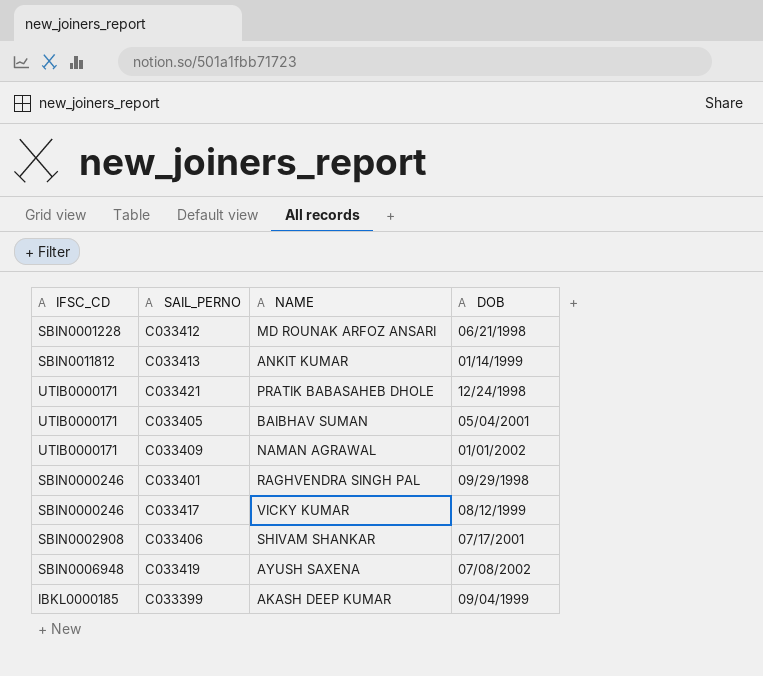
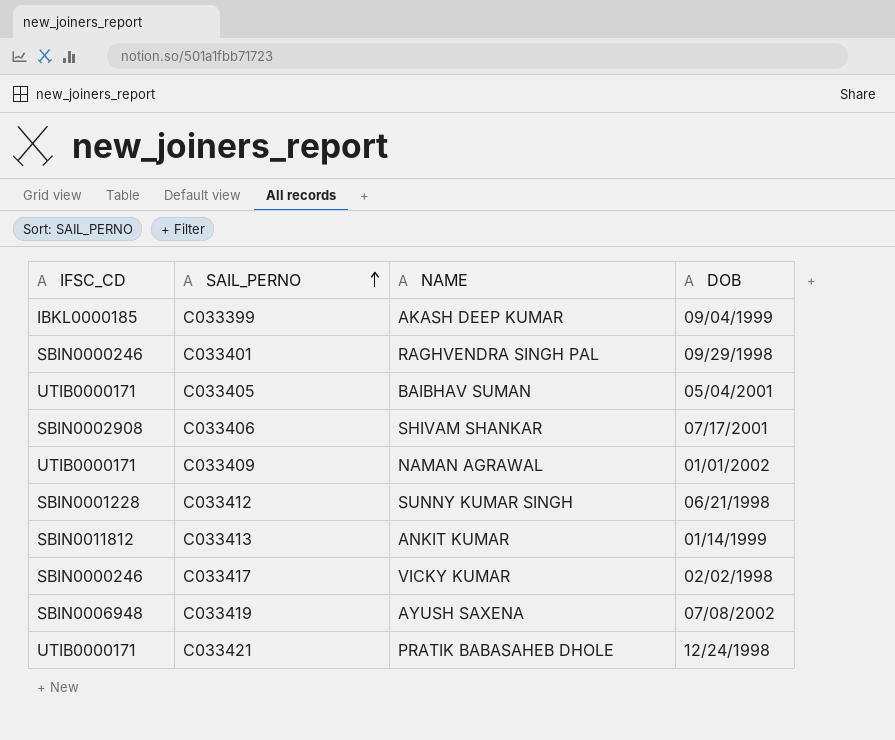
row order: none -> SAIL_PERNO ascending
C033412 | NAME: MD ROUNAK ARFOZ ANSARI -> SUNNY KUMAR SINGH
C033417 | DOB: 08/12/1999 -> 02/02/1998

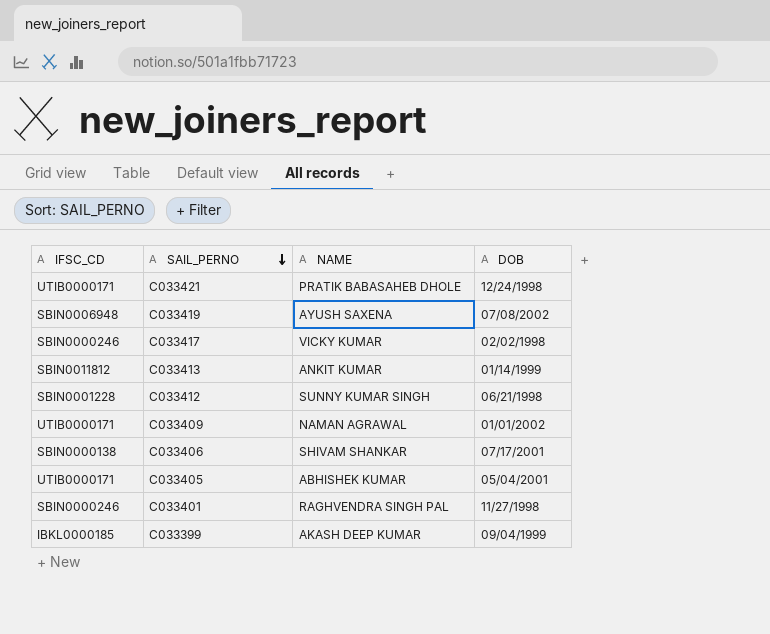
row order: SAIL_PERNO ascending -> SAIL_PERNO descending
C033406 | IFSC_CD: SBIN0002908 -> SBIN0000138
C033405 | NAME: BAIBHAV SUMAN -> ABHISHEK KUMAR
C033401 | DOB: 09/29/1998 -> 11/27/1998

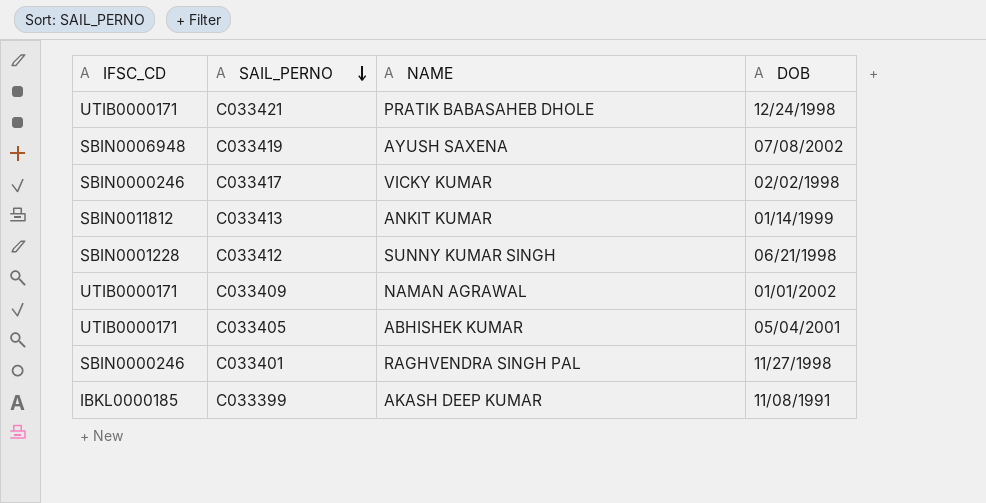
row C033406: SBIN0000138 | SHIVAM SHANKAR | 07/17/2001 -> none
C033399 | DOB: 09/04/1999 -> 11/08/1991

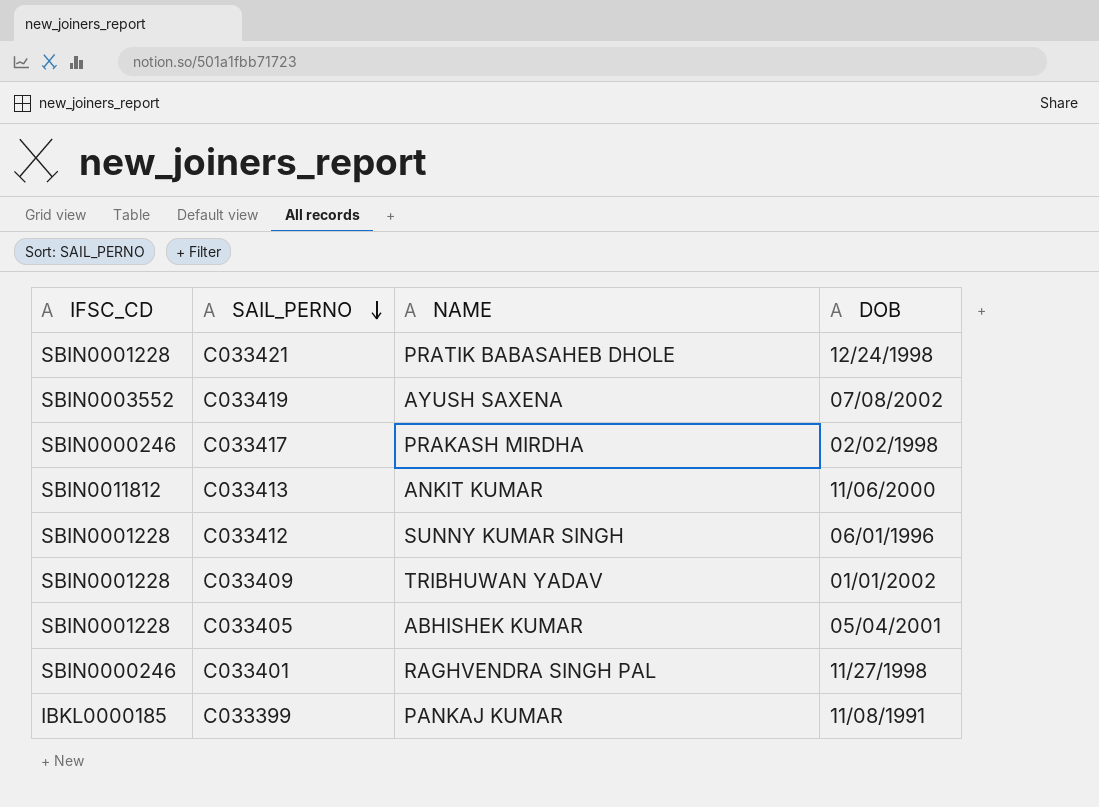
C033421 | IFSC_CD: UTIB0000171 -> SBIN0001228
C033419 | IFSC_CD: SBIN0006948 -> SBIN0003552
C033417 | NAME: VICKY KUMAR -> PRAKASH MIRDHA
C033413 | DOB: 01/14/1999 -> 11/06/2000
C033412 | DOB: 06/21/1998 -> 06/01/1996
C033409 | IFSC_CD: UTIB0000171 -> SBIN0001228
C033409 | NAME: NAMAN AGRAWAL -> TRIBHUWAN YADAV
C033405 | IFSC_CD: UTIB0000171 -> SBIN0001228
C033399 | NAME: AKASH DEEP KUMAR -> PANKAJ KUMAR

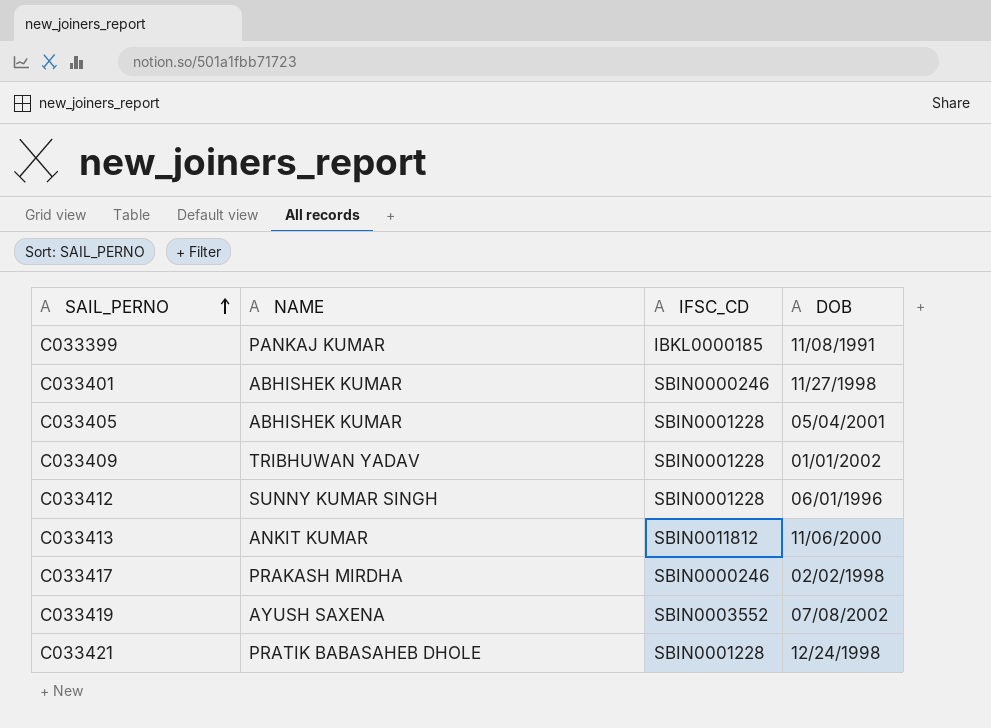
row order: SAIL_PERNO descending -> SAIL_PERNO ascending
column IFSC_CD | position: 1 -> 3
C033401 | NAME: RAGHVENDRA SINGH PAL -> ABHISHEK KUMAR

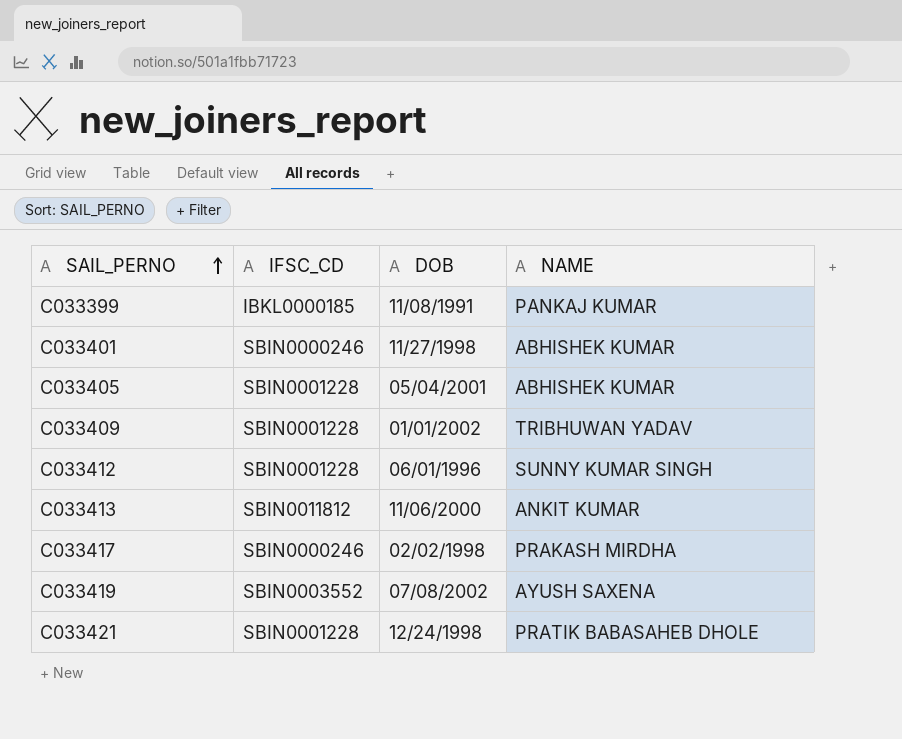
column NAME | position: 2 -> 4

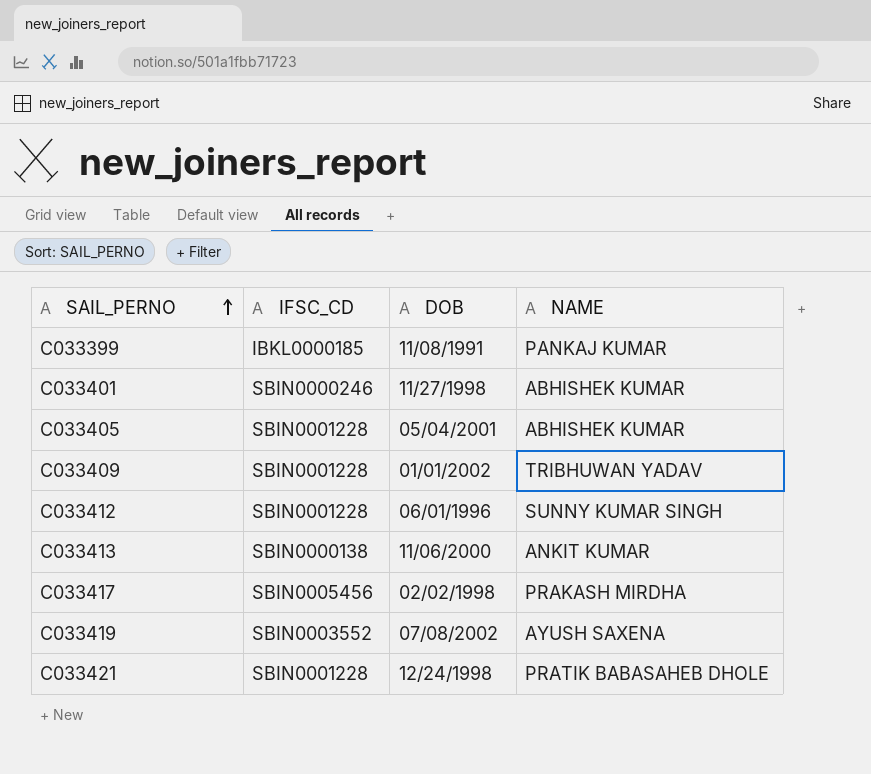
C033413 | IFSC_CD: SBIN0011812 -> SBIN0000138
C033417 | IFSC_CD: SBIN0000246 -> SBIN0005456

